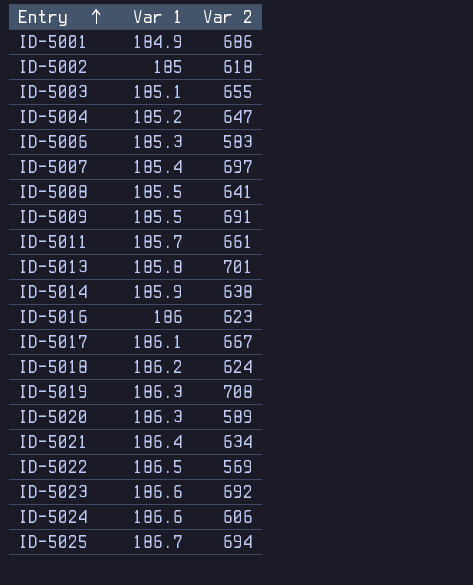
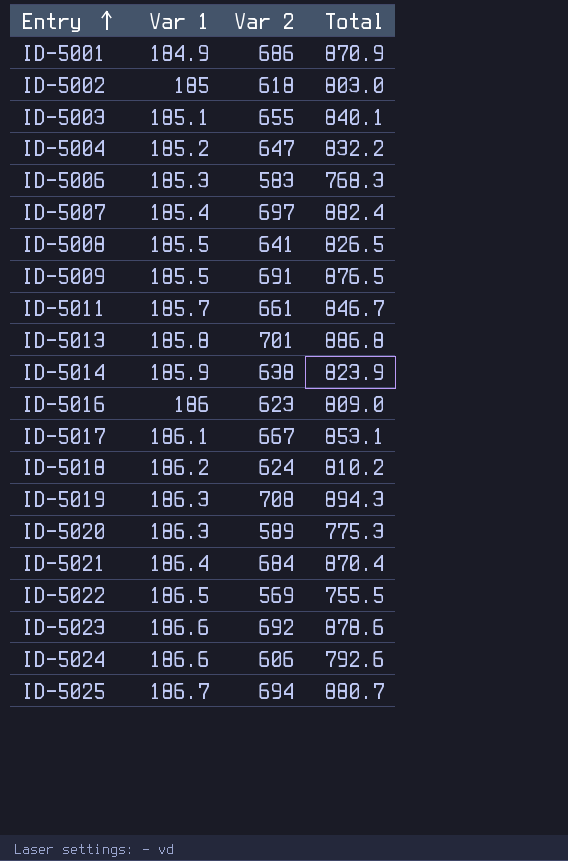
column Total | formula: none -> [Var 1] + [Var 2]
ID-5021 | Var 2: 634 -> 684

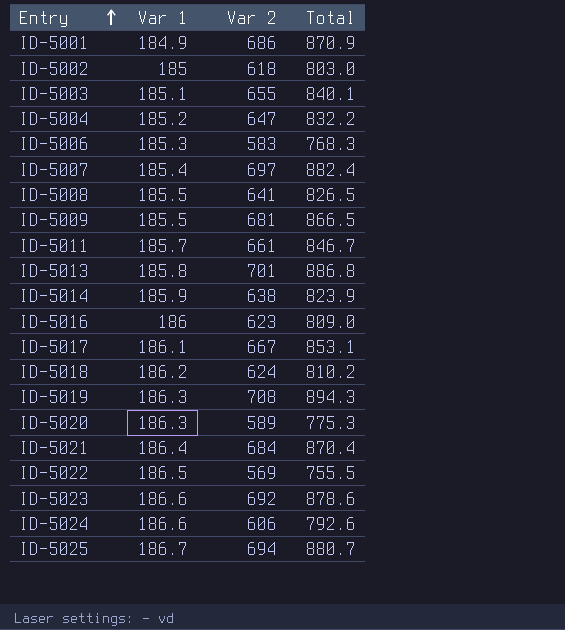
ID-5009 | Var 2: 691 -> 681
ID-5009 | Total: 876.5 -> 866.5

